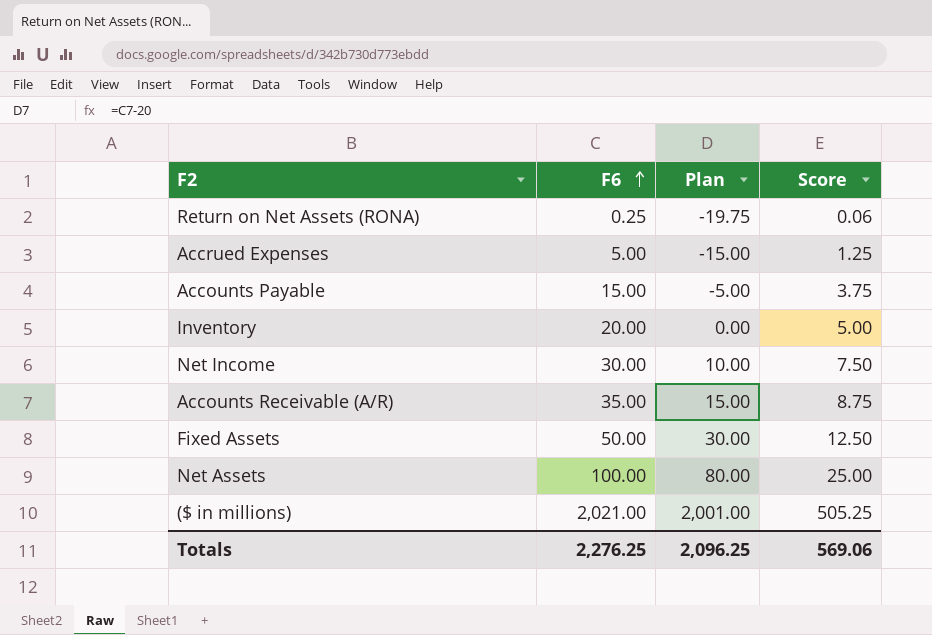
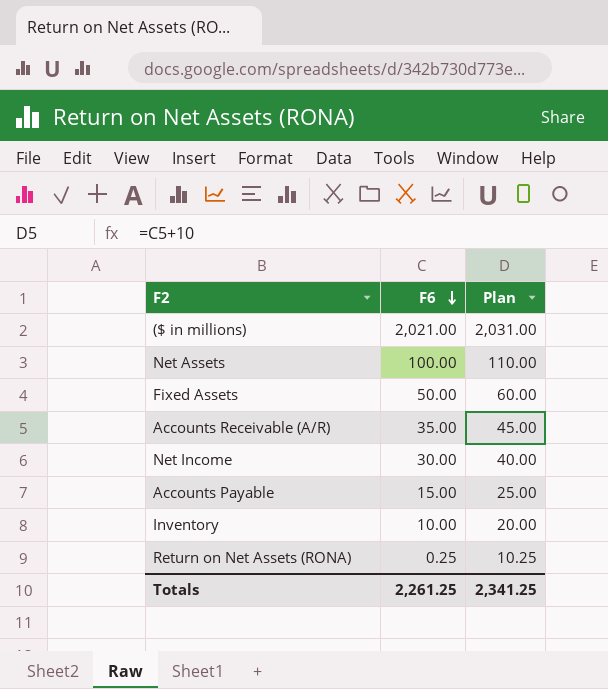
row order: F6 ascending -> F6 descending
column Score | formula: [F6] * 0.25 -> none
column Plan | formula: [F6] - 20 -> [F6] + 10
row Accrued Expenses: 5.00 | -15.00 | 1.25 -> none
Inventory | F6: 20.00 -> 10.00
Totals | F6: 2,276.25 -> 2,261.25
Totals | Plan: 2,096.25 -> 2,341.25

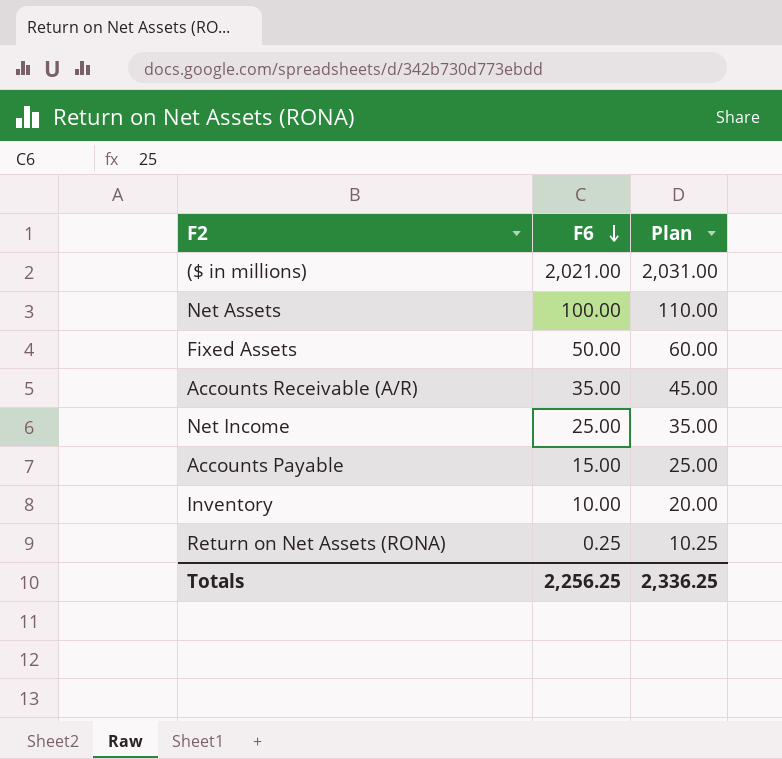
Net Income | F6: 30.00 -> 25.00
Net Income | Plan: 40.00 -> 35.00
Totals | F6: 2,261.25 -> 2,256.25
Totals | Plan: 2,341.25 -> 2,336.25

